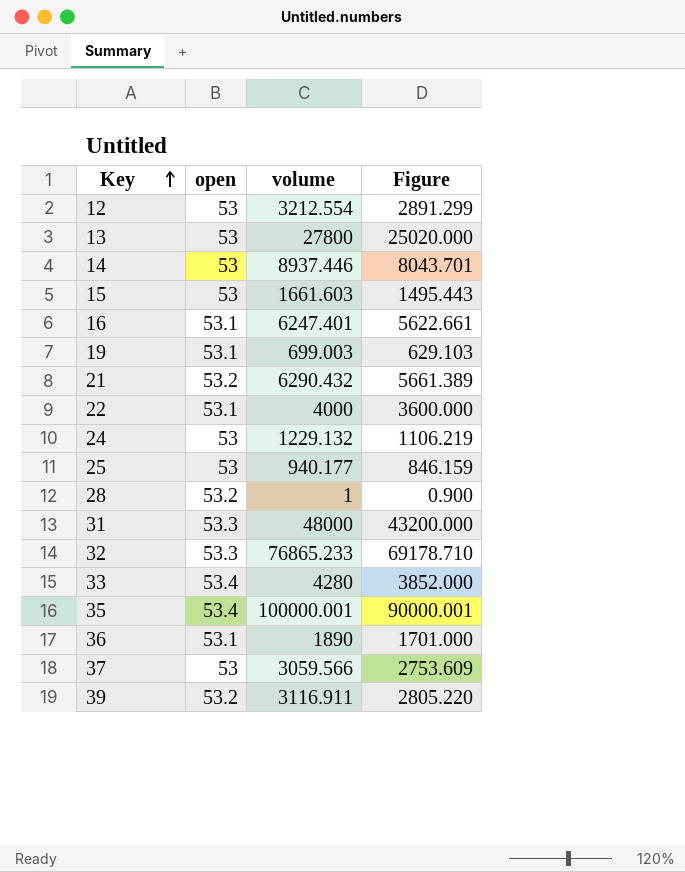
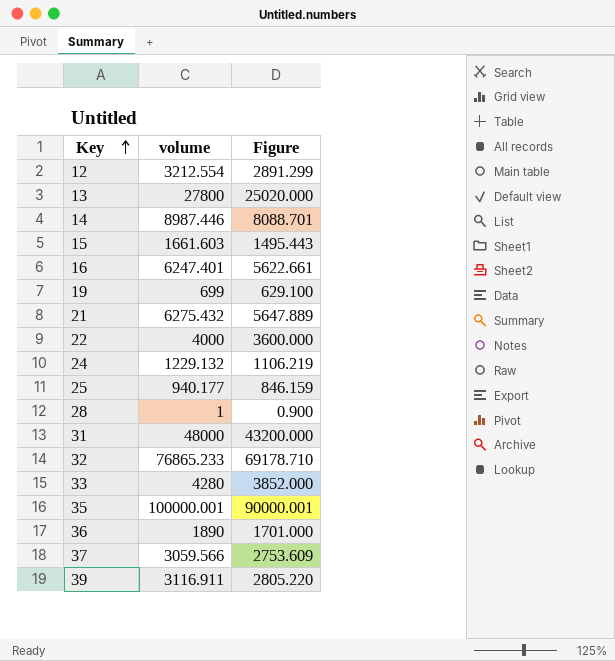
column open | position: 2 -> none
14 | volume: 8937.446 -> 8987.446
14 | Figure: 8043.701 -> 8088.701
19 | volume: 699.003 -> 699
19 | Figure: 629.103 -> 629.100
21 | volume: 6290.432 -> 6275.432
21 | Figure: 5661.389 -> 5647.889

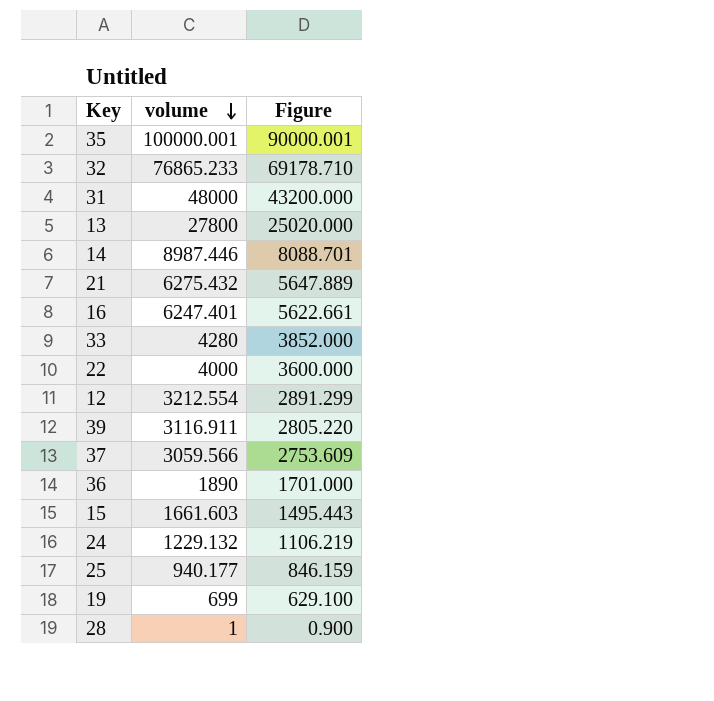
row order: Key ascending -> volume descending

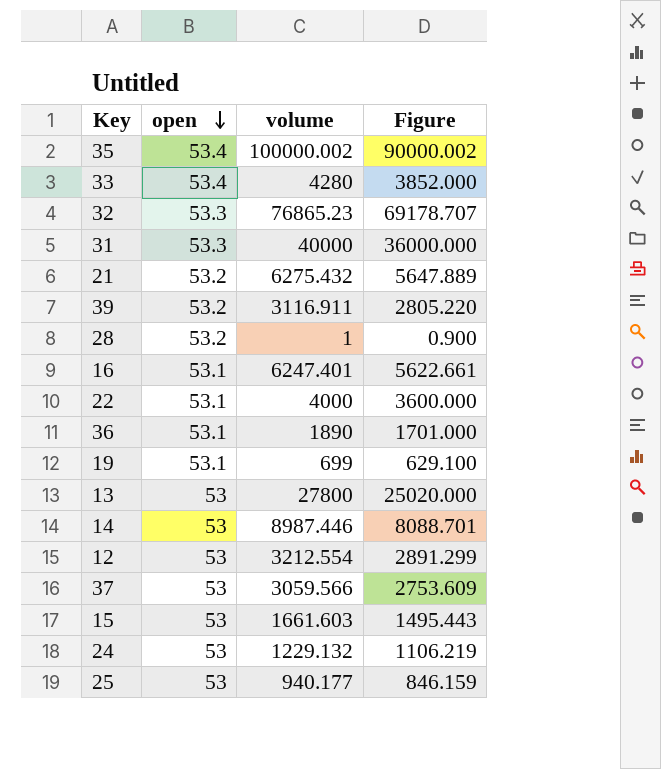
row order: volume descending -> open descending
column open | position: none -> 2
35 | volume: 100000.001 -> 100000.002
35 | Figure: 90000.001 -> 90000.002
32 | volume: 76865.233 -> 76865.23
32 | Figure: 69178.710 -> 69178.707
31 | volume: 48000 -> 40000
31 | Figure: 43200.000 -> 36000.000

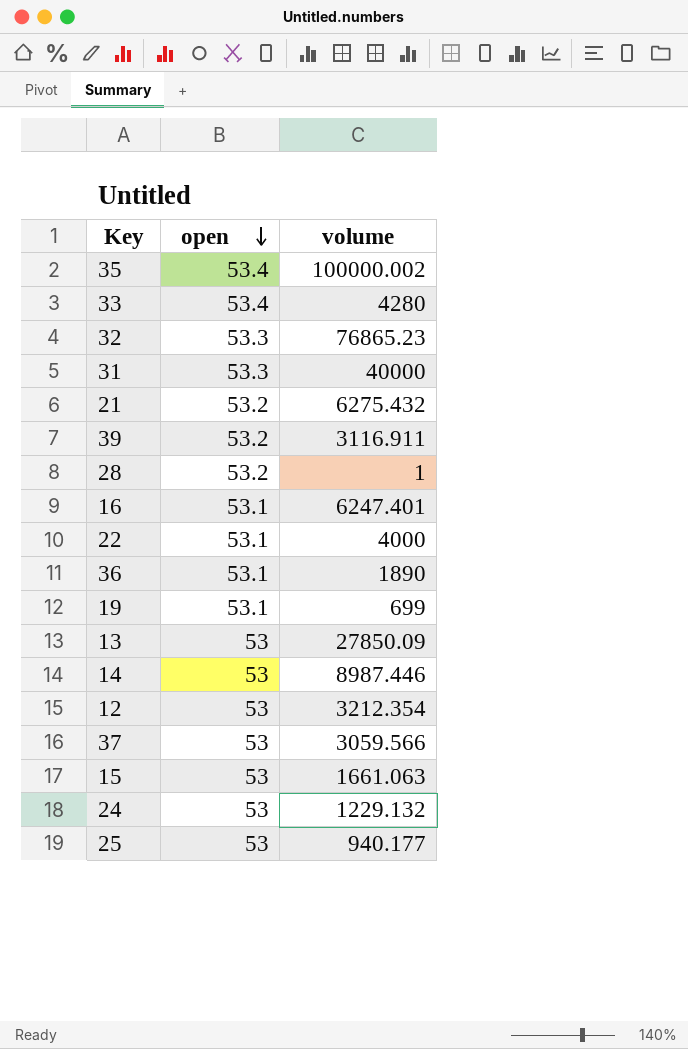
column Figure | formula: [volume] * 0.9 -> none
13 | volume: 27800 -> 27850.09
12 | volume: 3212.554 -> 3212.354
15 | volume: 1661.603 -> 1661.063

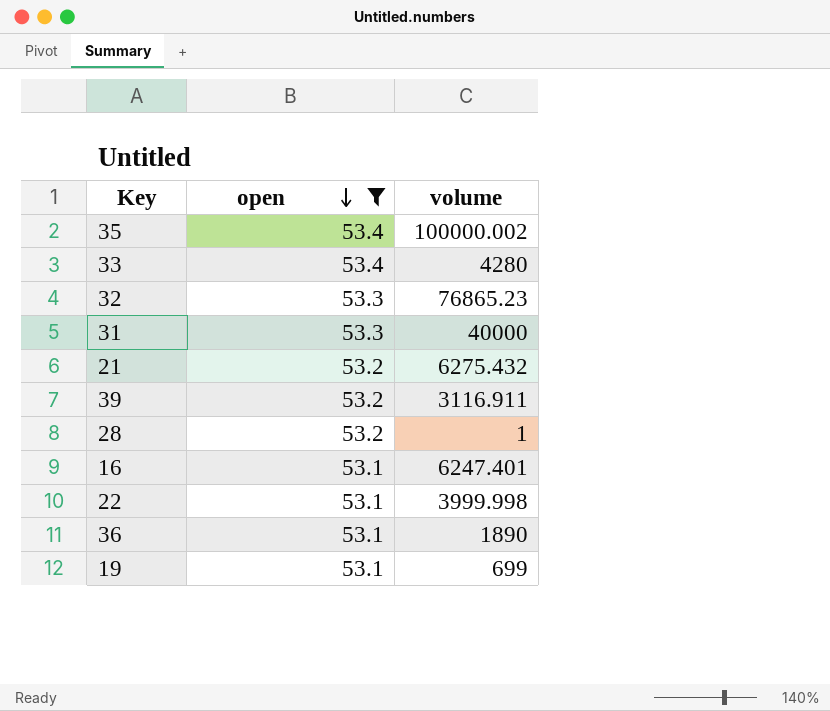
filter: none -> open != 53
22 | volume: 4000 -> 3999.998

